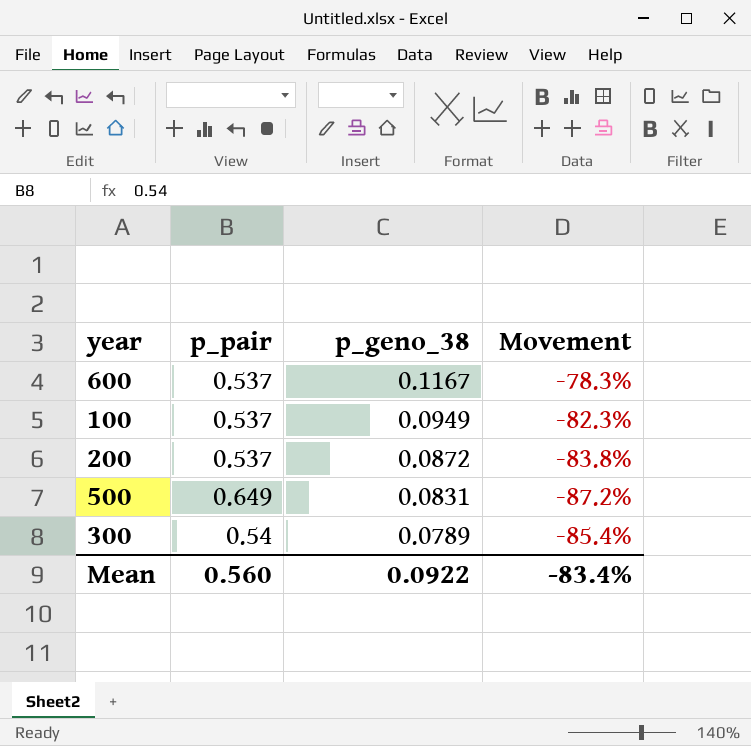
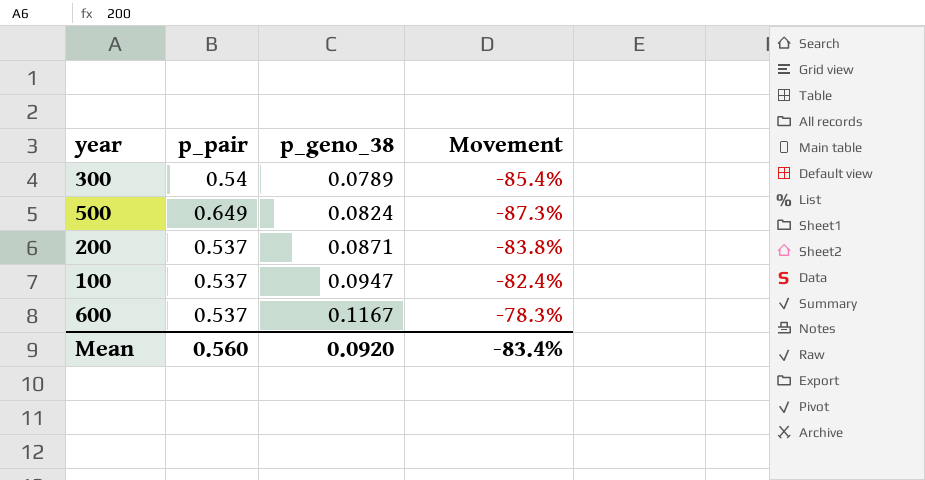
row order: p_geno_38 descending -> p_geno_38 ascending
500 | p_geno_38: 0.0831 -> 0.0824
500 | Movement: -87.2% -> -87.3%
200 | p_geno_38: 0.0872 -> 0.0871
100 | p_geno_38: 0.0949 -> 0.0947
100 | Movement: -82.3% -> -82.4%
Mean | p_geno_38: 0.0922 -> 0.0920

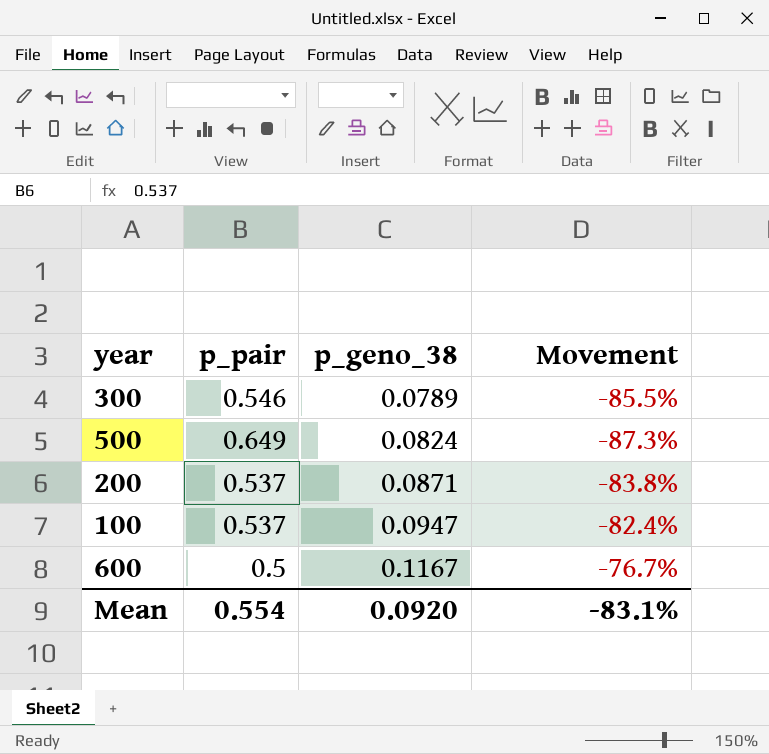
300 | p_pair: 0.54 -> 0.546
300 | Movement: -85.4% -> -85.5%
600 | p_pair: 0.537 -> 0.5
600 | Movement: -78.3% -> -76.7%
Mean | p_pair: 0.560 -> 0.554
Mean | Movement: -83.4% -> -83.1%

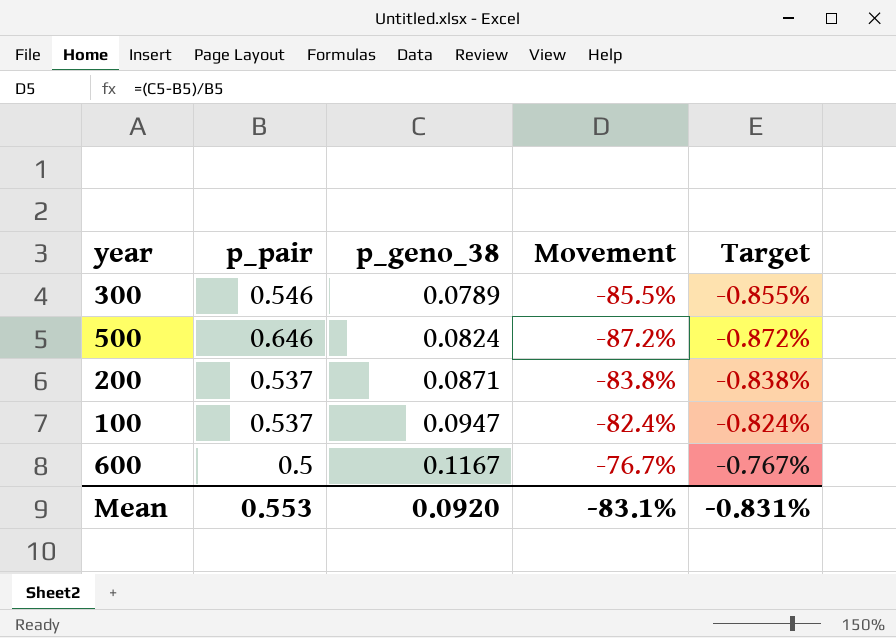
column Target | formula: none -> [Movement] * 0.01
500 | p_pair: 0.649 -> 0.646
500 | Movement: -87.3% -> -87.2%
Mean | p_pair: 0.554 -> 0.553

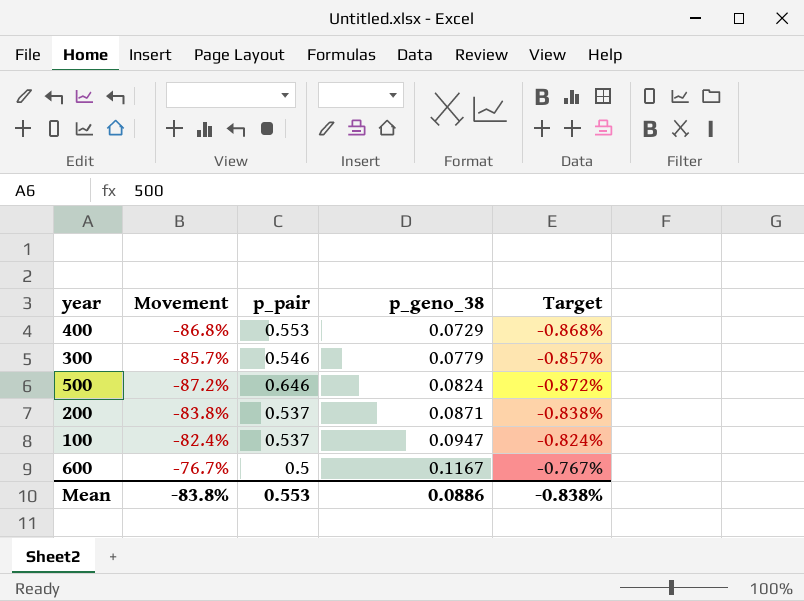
column Movement | position: 4 -> 2
row 400: none -> -86.8% | 0.553 | 0.0729 | -0.868%
300 | Movement: -85.5% -> -85.7%
300 | p_geno_38: 0.0789 -> 0.0779
300 | Target: -0.855% -> -0.857%
Mean | Movement: -83.1% -> -83.8%
Mean | p_geno_38: 0.0920 -> 0.0886
Mean | Target: -0.831% -> -0.838%

